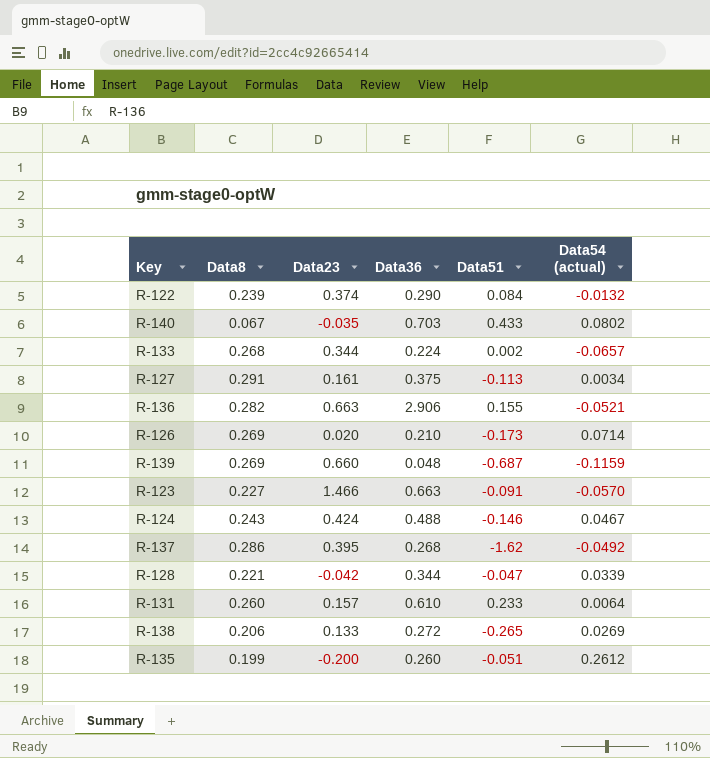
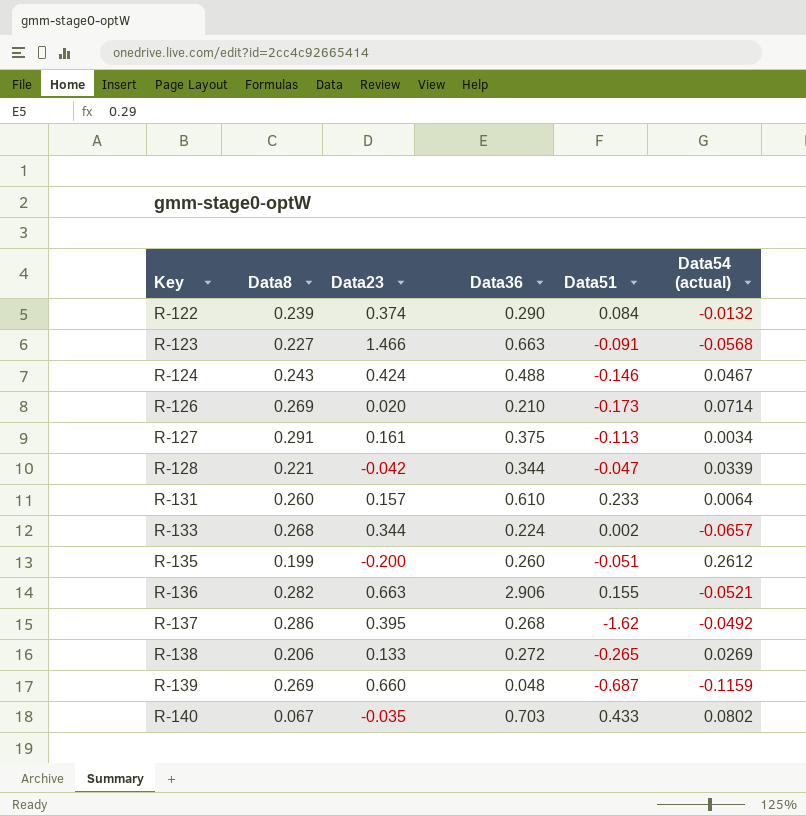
row order: none -> Key ascending
R-123 | Data54 (actual): -0.0570 -> -0.0568

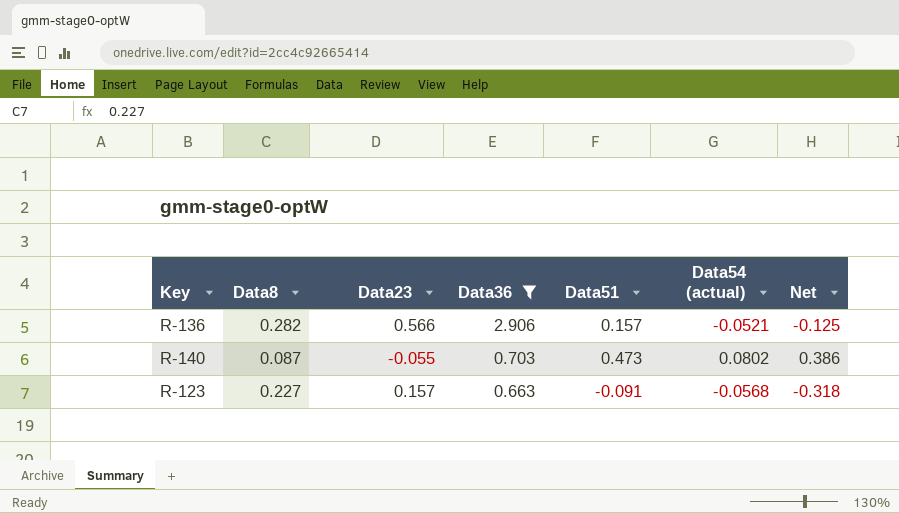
filter: none -> Data36 >= 0.663
row order: Key ascending -> Data36 descending
column Net | formula: none -> [Data51] - [Data8]
R-136 | Data23: 0.663 -> 0.566
R-136 | Data51: 0.155 -> 0.157
R-140 | Data8: 0.067 -> 0.087
R-140 | Data23: -0.035 -> -0.055
R-140 | Data51: 0.433 -> 0.473
R-123 | Data23: 1.466 -> 0.157

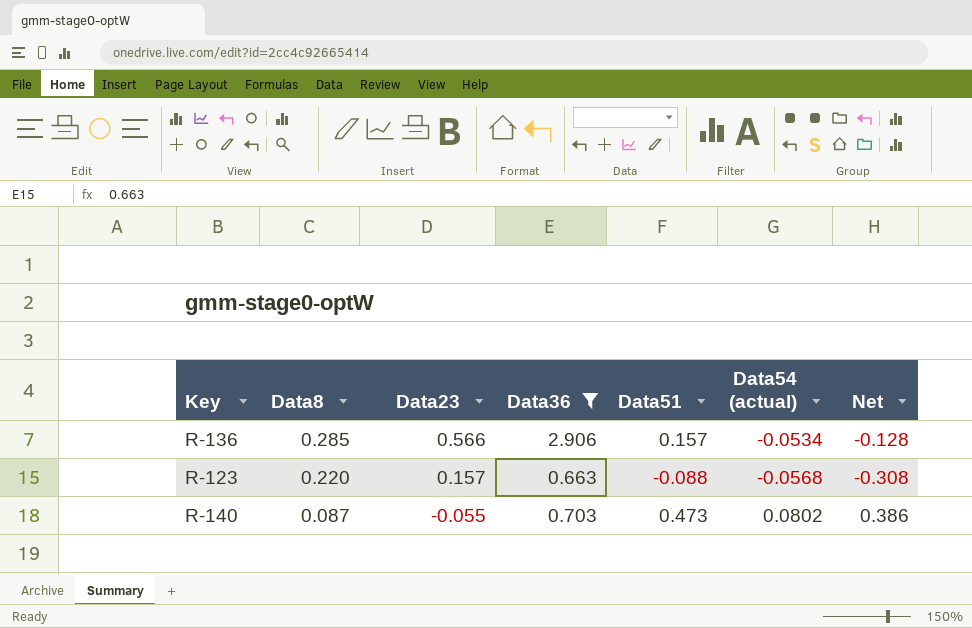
row order: Data36 descending -> Data8 descending
R-136 | Data8: 0.282 -> 0.285
R-136 | Data54 (actual): -0.0521 -> -0.0534
R-136 | Net: -0.125 -> -0.128
R-123 | Data8: 0.227 -> 0.220
R-123 | Data51: -0.091 -> -0.088
R-123 | Net: -0.318 -> -0.308

